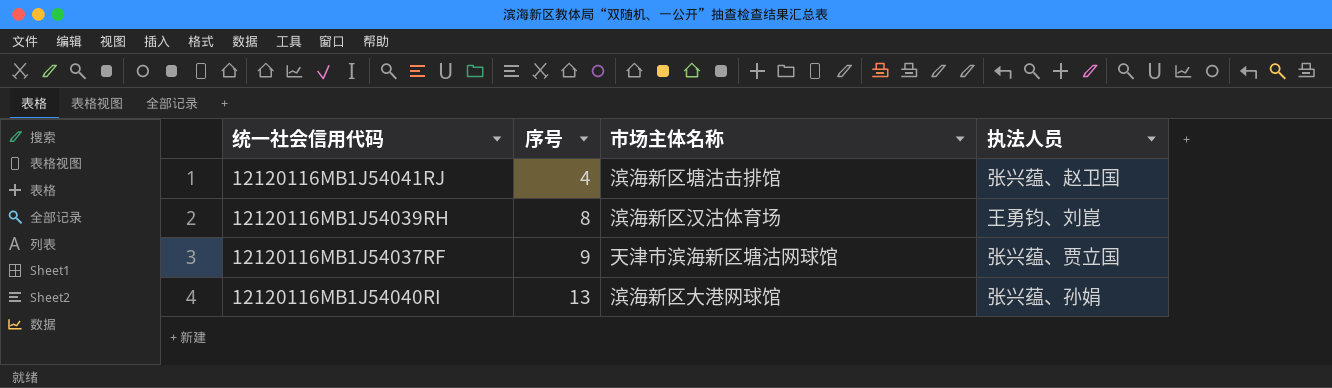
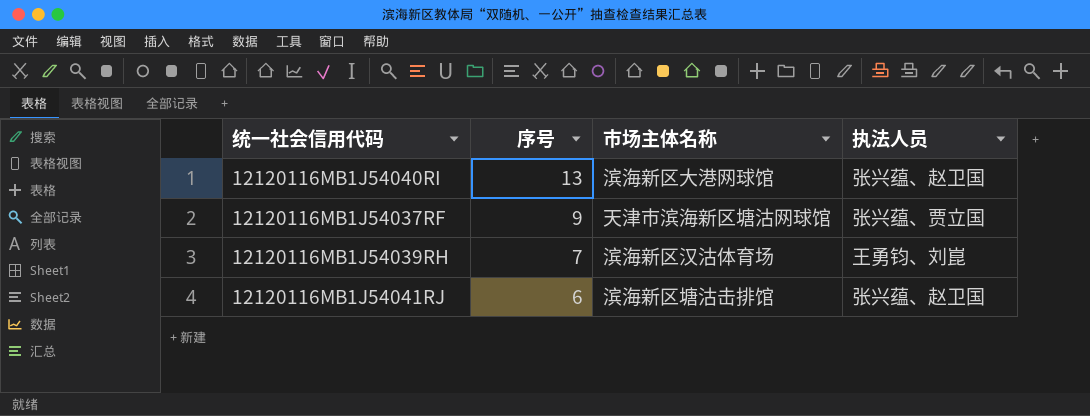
row order: 序号 ascending -> 序号 descending
12120116MB1J54040RI | 执法人员: 张兴蕴、孙娟 -> 张兴蕴、赵卫国
12120116MB1J54039RH | 序号: 8 -> 7
12120116MB1J54041RJ | 序号: 4 -> 6

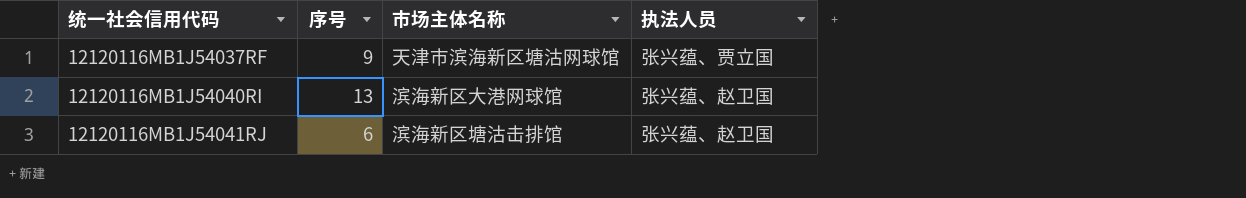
row order: 序号 descending -> 统一社会信用代码 ascending
row 12120116MB1J54039RH: 7 | 滨海新区汉沽体育场 | 王勇钧、刘崑 -> none

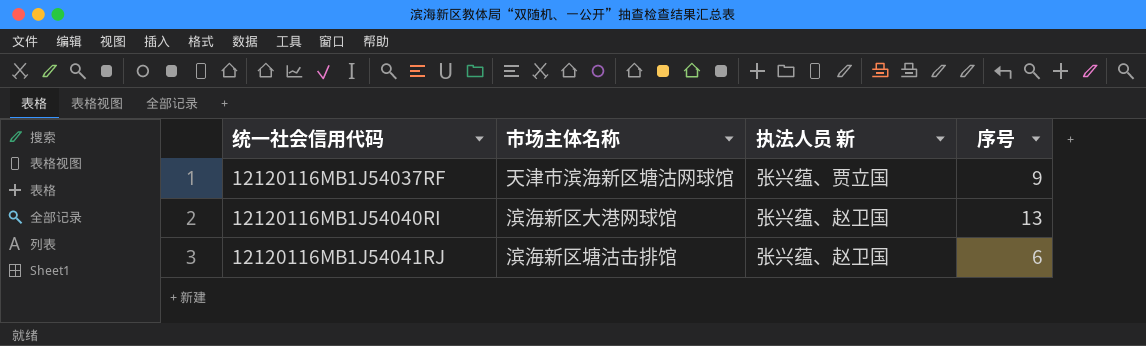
column name: 执法人员 -> 执法人员 新
column 序号 | position: 2 -> 4

